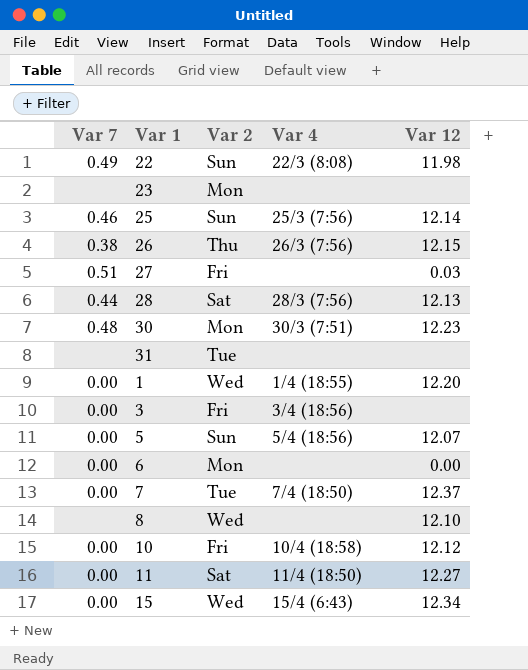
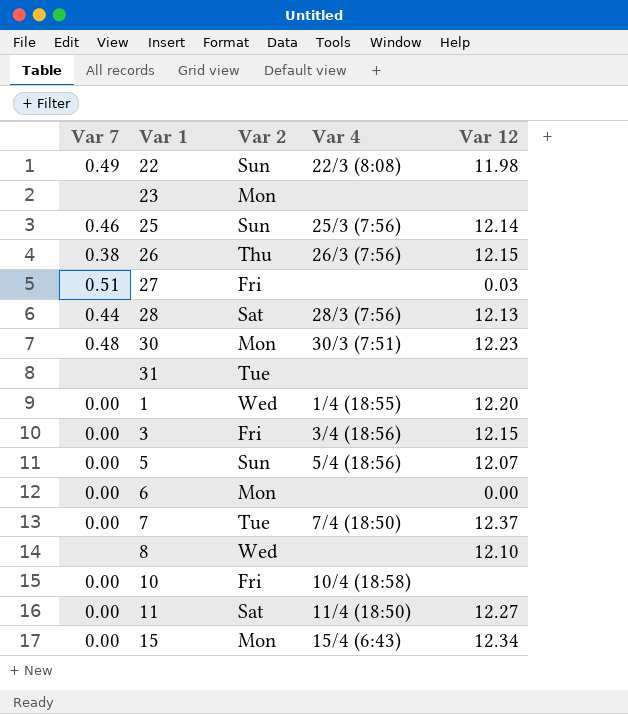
3 | Var 12: none -> 12.15
10 | Var 12: 12.12 -> none
15 | Var 2: Wed -> Mon

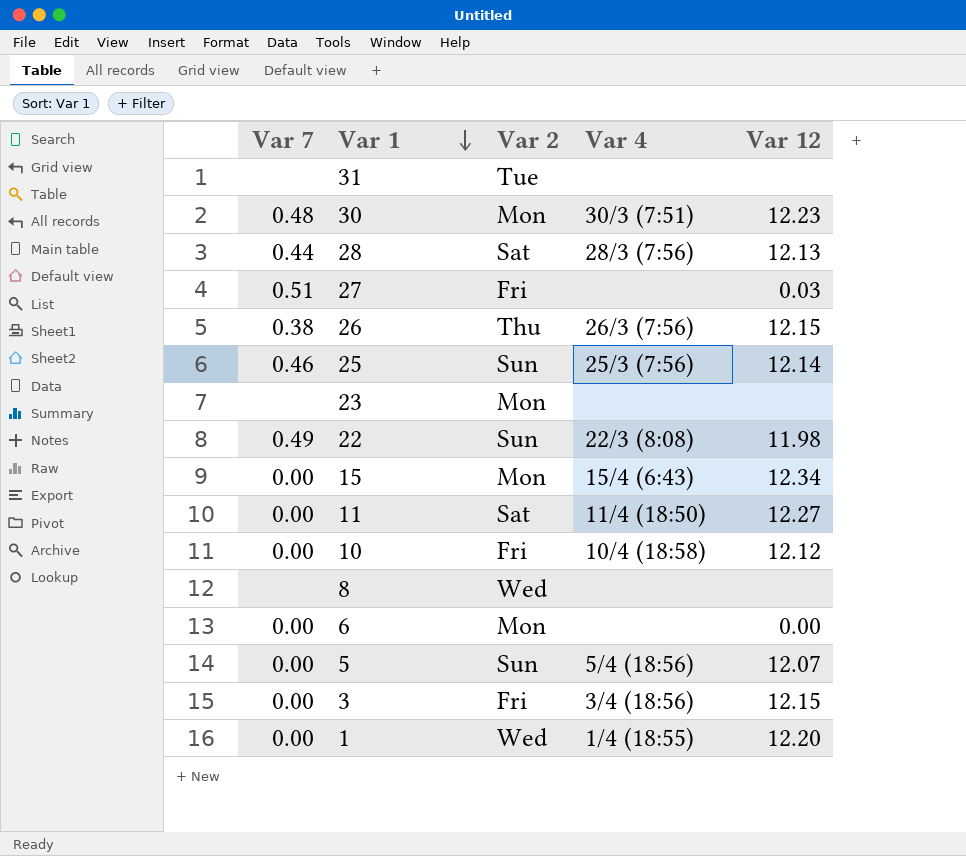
row order: none -> Var 1 descending
row 7: 0.00 | Tue | 7/4 (18:50) | 12.37 -> none
10 | Var 12: none -> 12.12
8 | Var 12: 12.10 -> none

